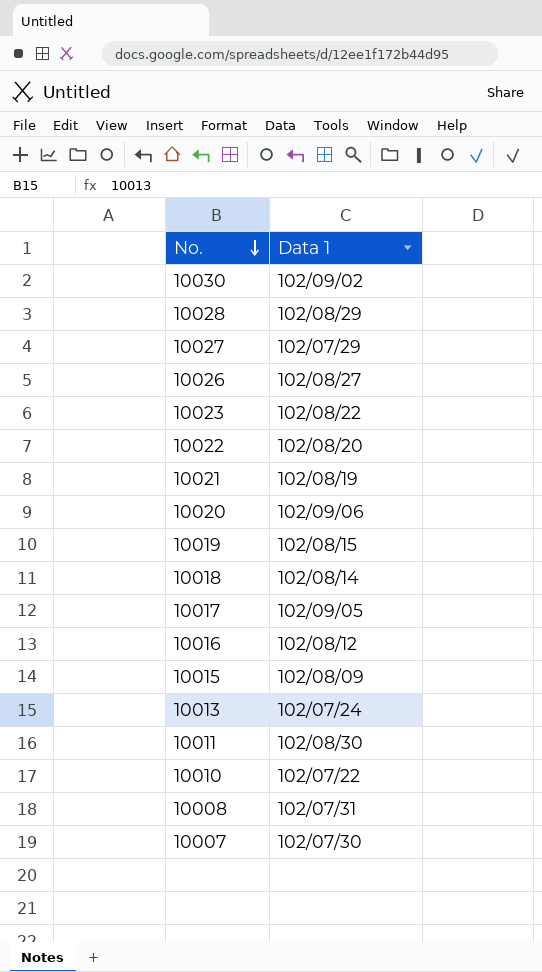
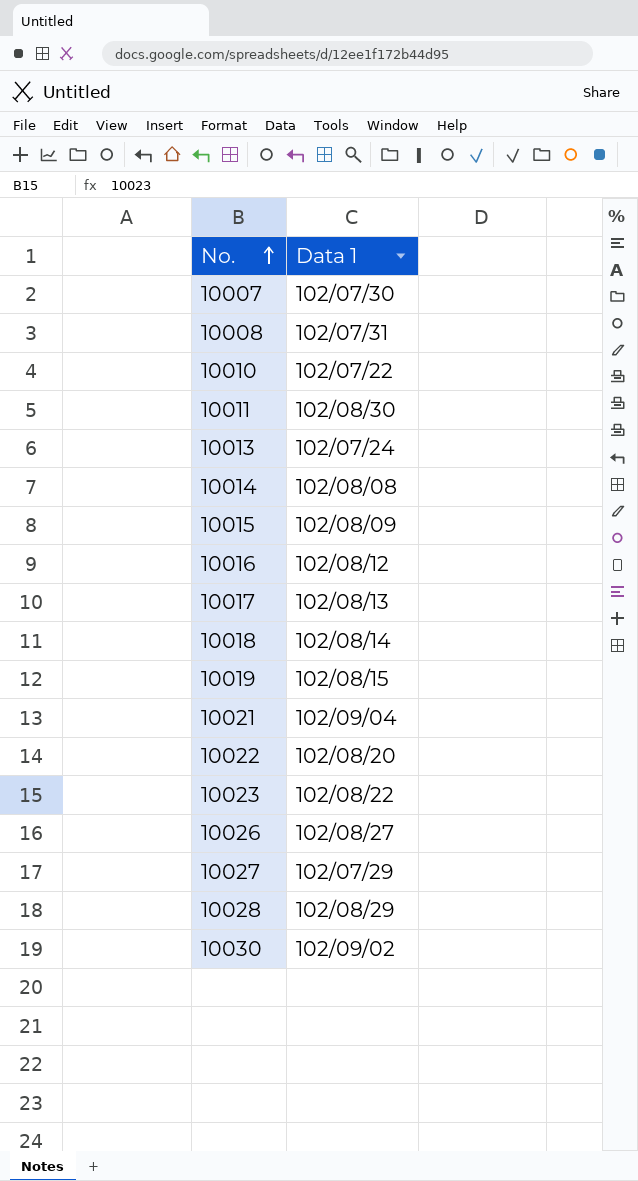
row order: No. descending -> No. ascending
row 10020: 102/09/06 -> none
row 10014: none -> 102/08/08
10017 | Data 1: 102/09/05 -> 102/08/13
10021 | Data 1: 102/08/19 -> 102/09/04

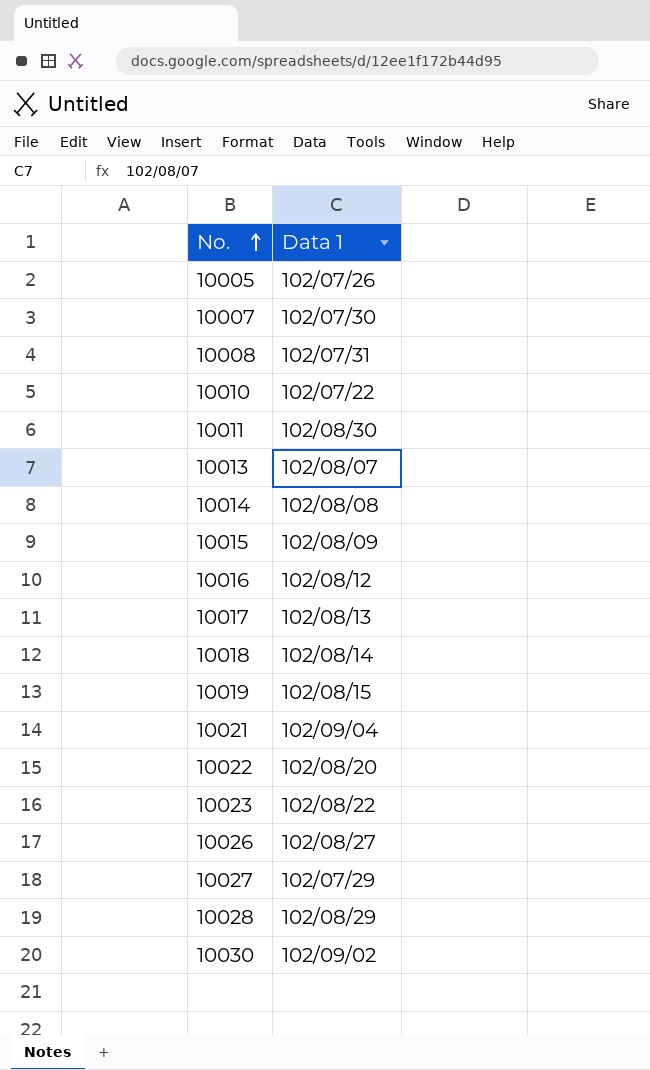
row 10005: none -> 102/07/26
10013 | Data 1: 102/07/24 -> 102/08/07

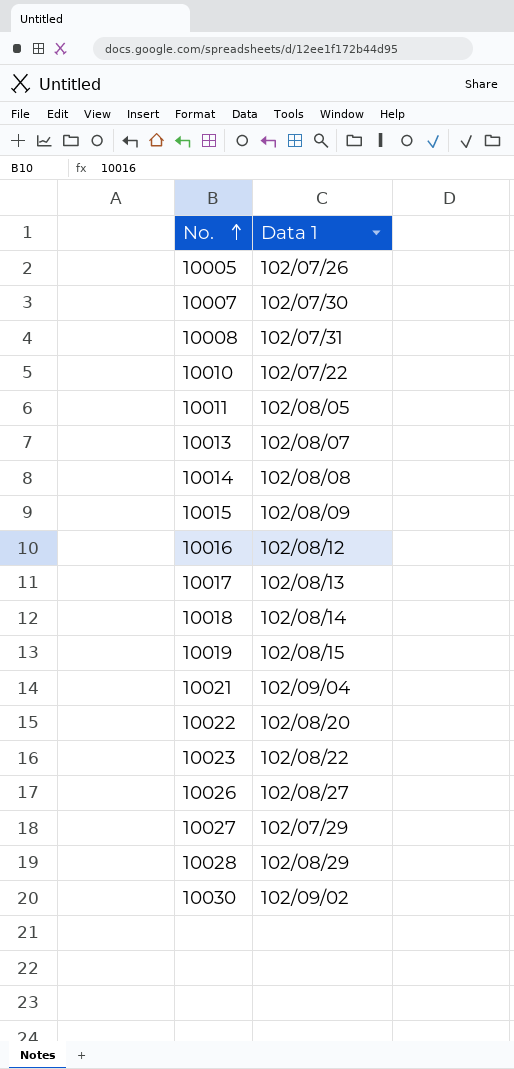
10011 | Data 1: 102/08/30 -> 102/08/05

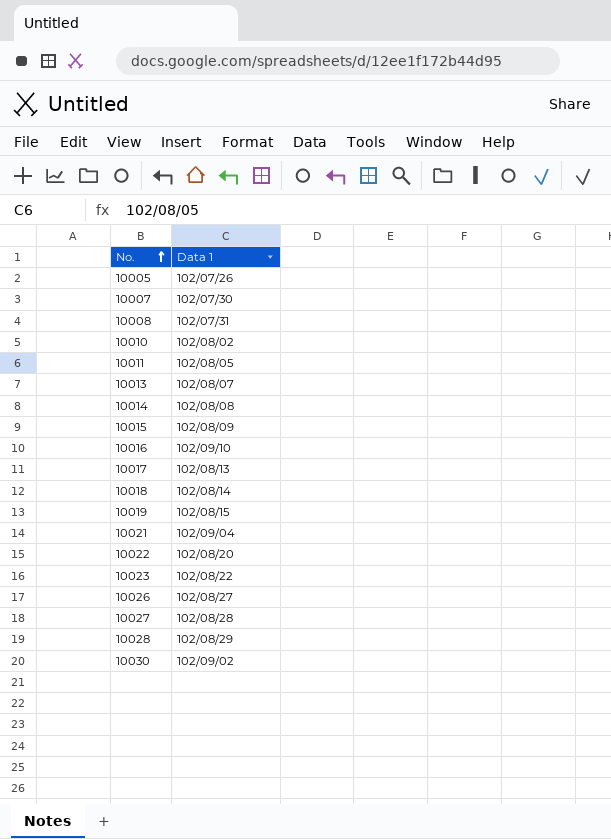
10010 | Data 1: 102/07/22 -> 102/08/02
10016 | Data 1: 102/08/12 -> 102/09/10
10027 | Data 1: 102/07/29 -> 102/08/28

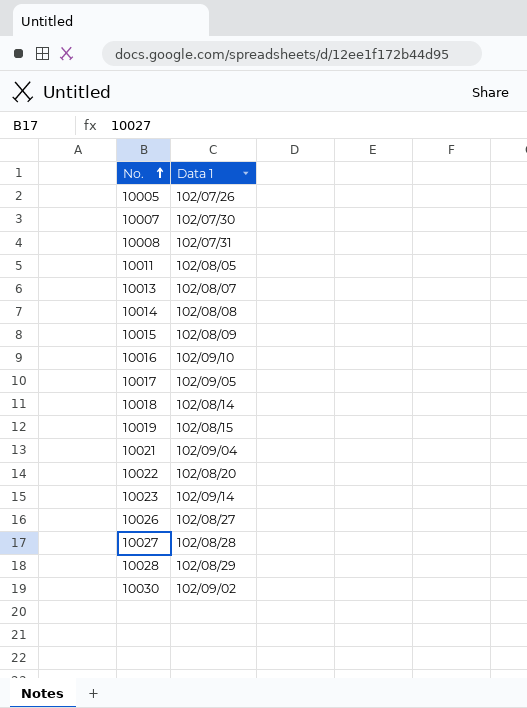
row 10010: 102/08/02 -> none
10017 | Data 1: 102/08/13 -> 102/09/05
10023 | Data 1: 102/08/22 -> 102/09/14

